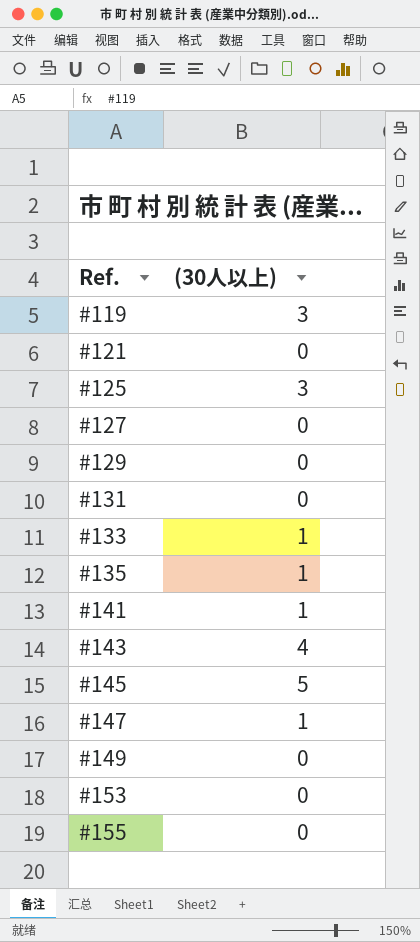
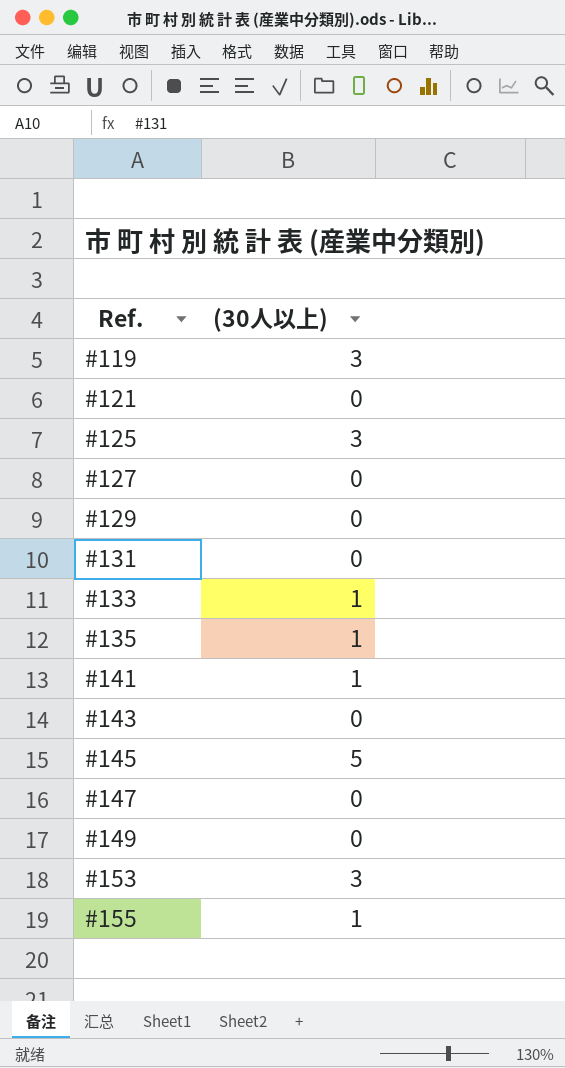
#143 | (30人以上): 4 -> 0
#147 | (30人以上): 1 -> 0
#153 | (30人以上): 0 -> 3
#155 | (30人以上): 0 -> 1

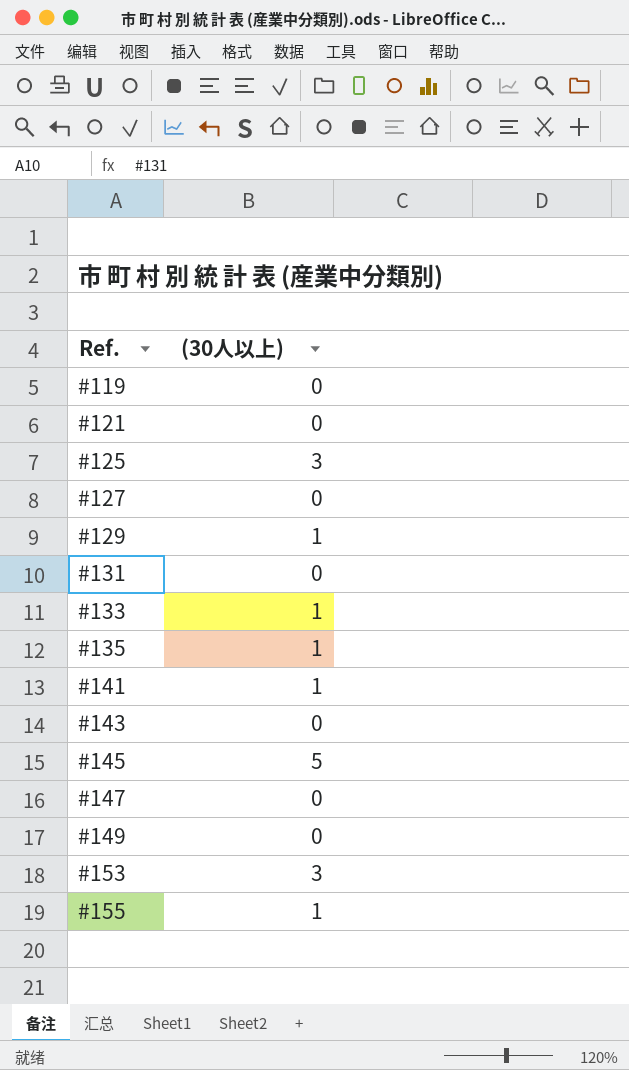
#119 | (30人以上): 3 -> 0
#129 | (30人以上): 0 -> 1

